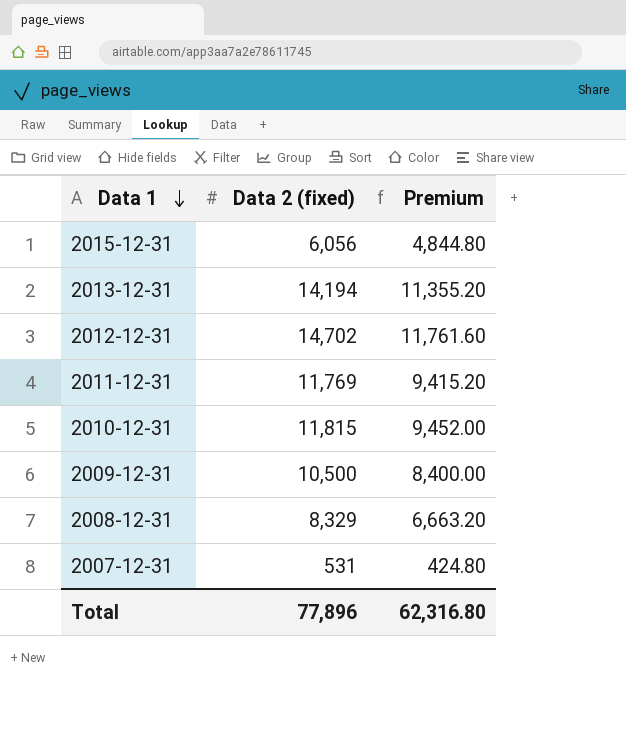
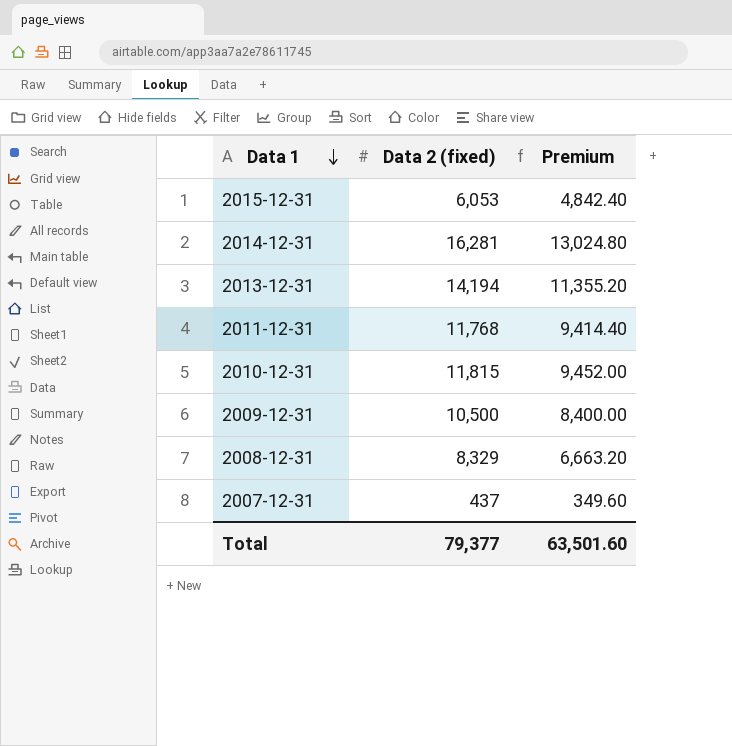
row 2012-12-31: 14,702 | 11,761.60 -> none
2015-12-31 | Data 2 (fixed): 6,056 -> 6,053
2015-12-31 | Premium: 4,844.80 -> 4,842.40
row 2014-12-31: none -> 16,281 | 13,024.80
2011-12-31 | Data 2 (fixed): 11,769 -> 11,768
2011-12-31 | Premium: 9,415.20 -> 9,414.40
2007-12-31 | Data 2 (fixed): 531 -> 437
2007-12-31 | Premium: 424.80 -> 349.60
Total | Data 2 (fixed): 77,896 -> 79,377
Total | Premium: 62,316.80 -> 63,501.60

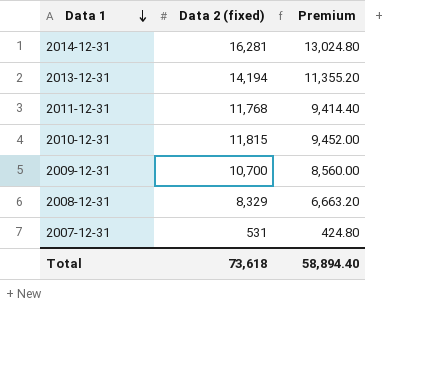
row 2015-12-31: 6,053 | 4,842.40 -> none
2009-12-31 | Data 2 (fixed): 10,500 -> 10,700
2009-12-31 | Premium: 8,400.00 -> 8,560.00
2007-12-31 | Data 2 (fixed): 437 -> 531
2007-12-31 | Premium: 349.60 -> 424.80
Total | Data 2 (fixed): 79,377 -> 73,618
Total | Premium: 63,501.60 -> 58,894.40

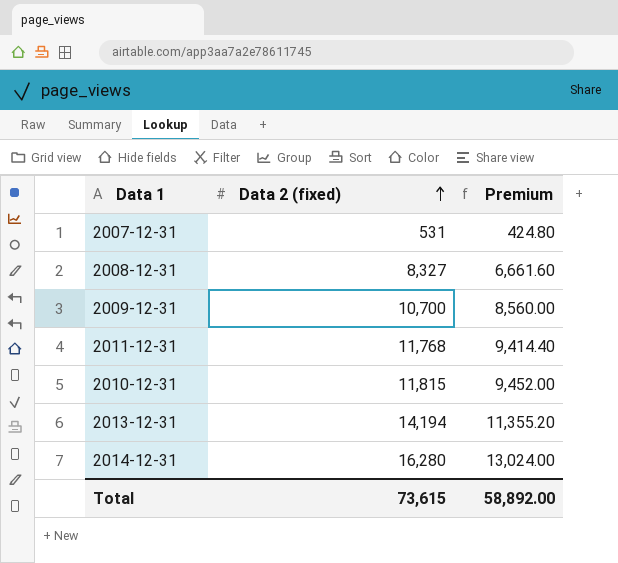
row order: Data 1 descending -> Data 2 (fixed) ascending
2008-12-31 | Data 2 (fixed): 8,329 -> 8,327
2008-12-31 | Premium: 6,663.20 -> 6,661.60
2014-12-31 | Data 2 (fixed): 16,281 -> 16,280
2014-12-31 | Premium: 13,024.80 -> 13,024.00
Total | Data 2 (fixed): 73,618 -> 73,615
Total | Premium: 58,894.40 -> 58,892.00

